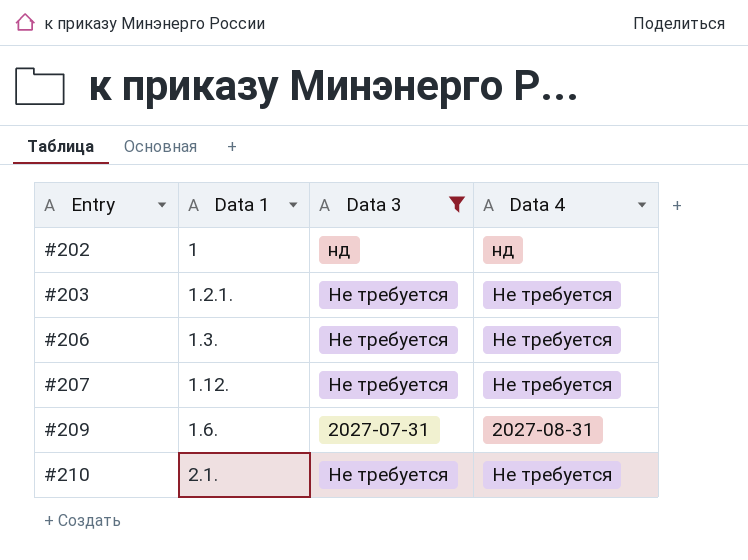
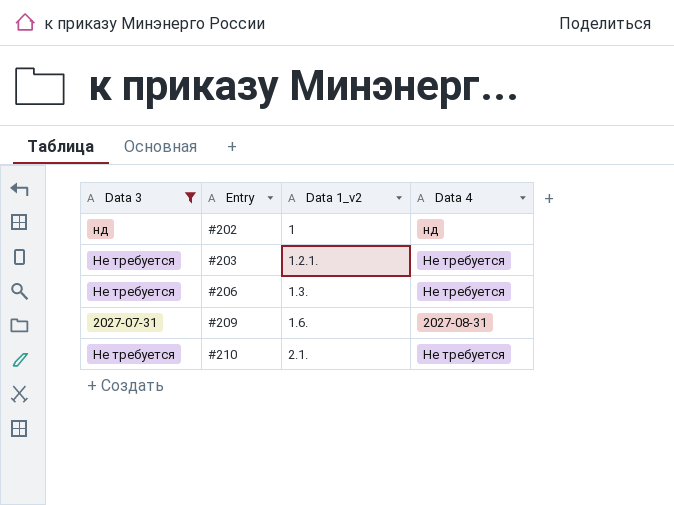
column Data 3 | position: 3 -> 1
column name: Data 1 -> Data 1_v2
row #207: 1.12. | Не требуется | Не требуется -> none

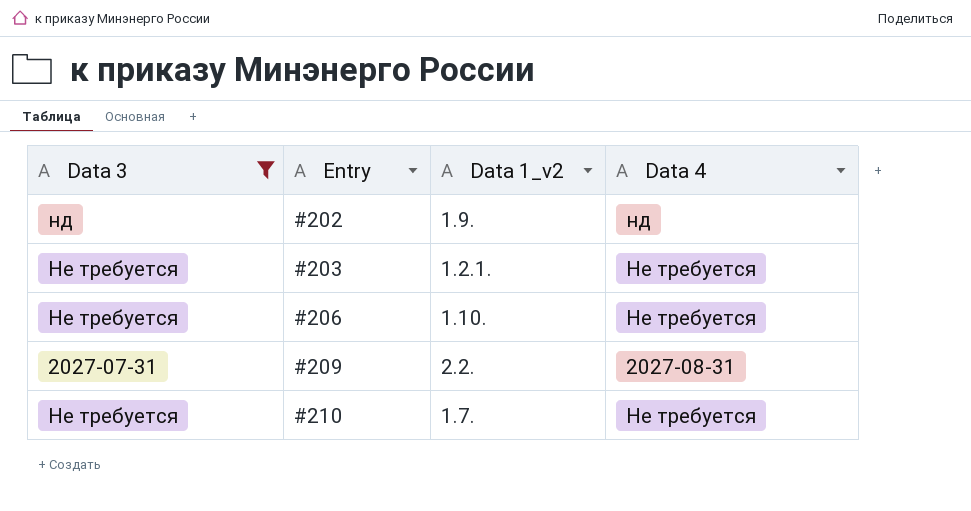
#202 | Data 1_v2: 1 -> 1.9.
#206 | Data 1_v2: 1.3. -> 1.10.
#209 | Data 1_v2: 1.6. -> 2.2.
#210 | Data 1_v2: 2.1. -> 1.7.

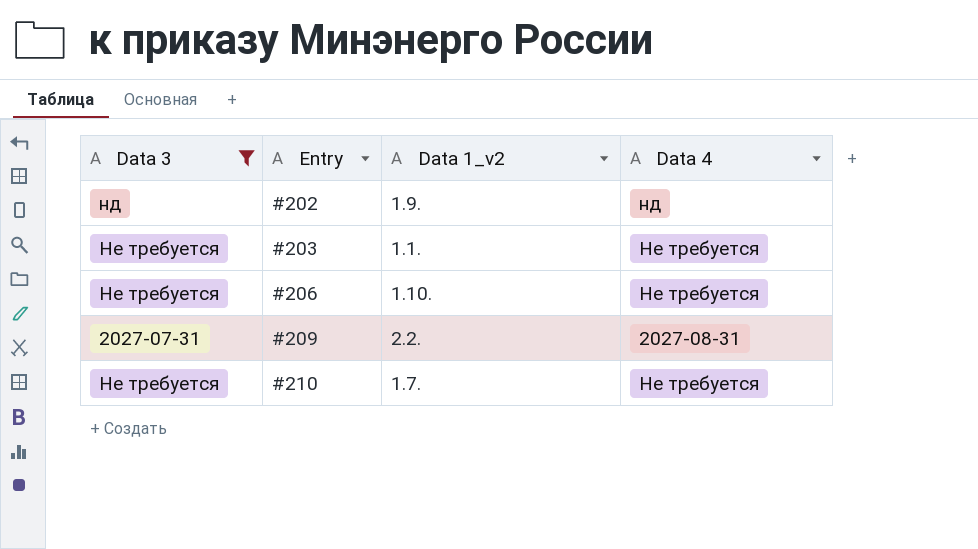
#203 | Data 1_v2: 1.2.1. -> 1.1.

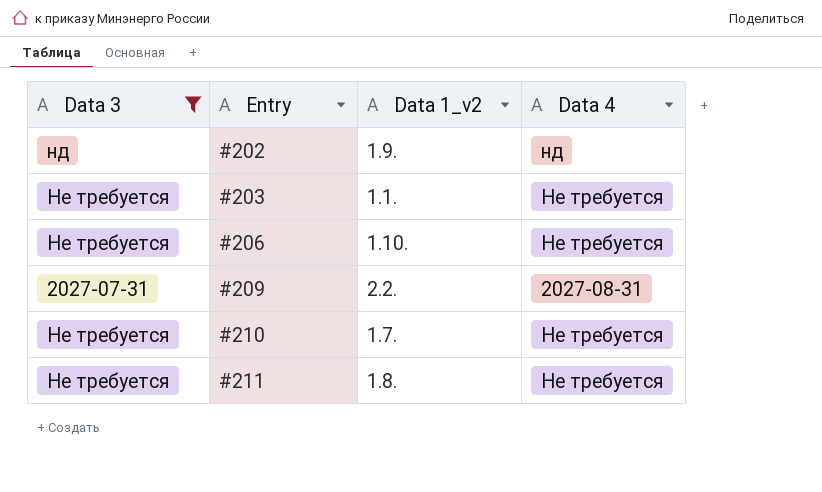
row #211: none -> Не требуется | 1.8. | Не требуется

